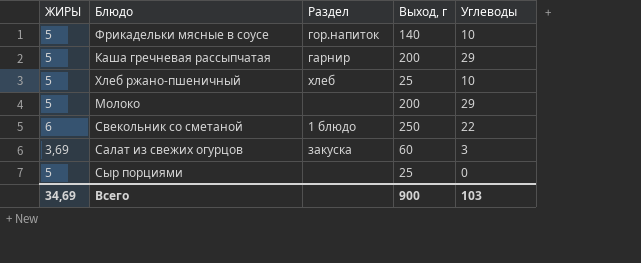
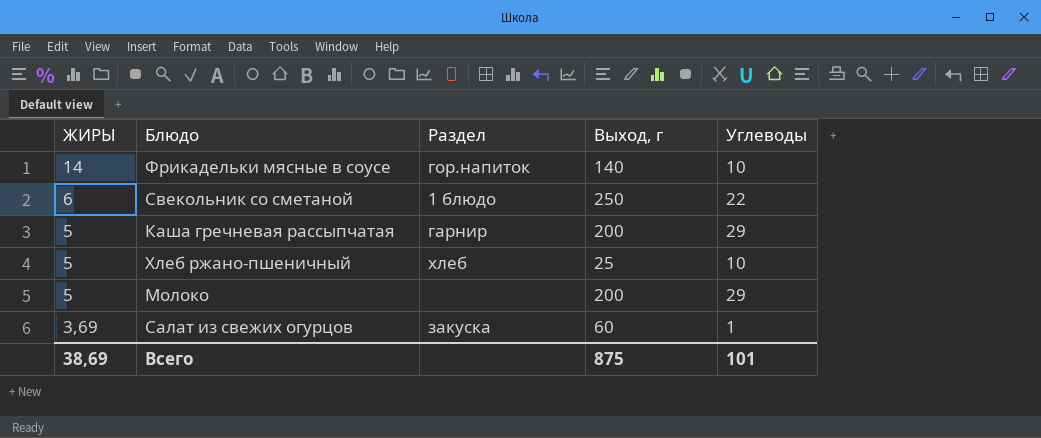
row order: none -> ЖИРЫ descending
row Сыр порциями: 5 | none | 25 | 0 -> none
Фрикадельки мясные в соусе | ЖИРЫ: 5 -> 14
Салат из свежих огурцов | Углеводы: 3 -> 1
Всего | ЖИРЫ: 34,69 -> 38,69
Всего | Выход, г: 900 -> 875
Всего | Углеводы: 103 -> 101

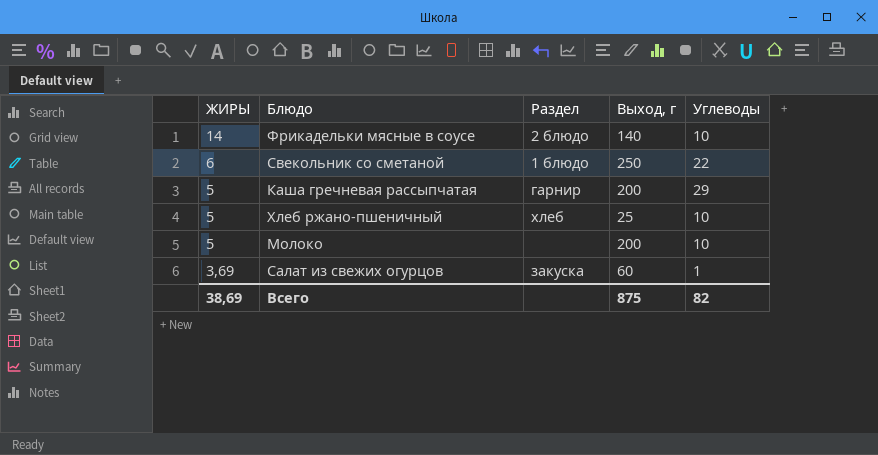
Фрикадельки мясные в соусе | Раздел: гор.напиток -> 2 блюдо
Молоко | Углеводы: 29 -> 10
Всего | Углеводы: 101 -> 82

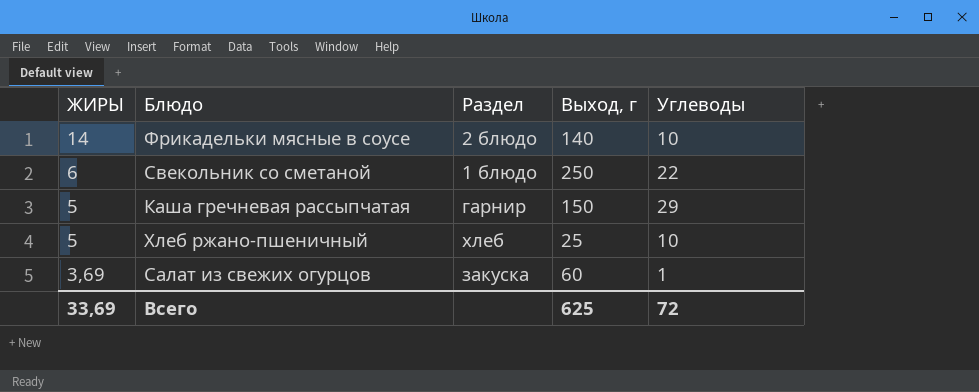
row Молоко: 5 | none | 200 | 10 -> none
Каша гречневая рассыпчатая | Выход, г: 200 -> 150
Всего | ЖИРЫ: 38,69 -> 33,69
Всего | Выход, г: 875 -> 625
Всего | Углеводы: 82 -> 72

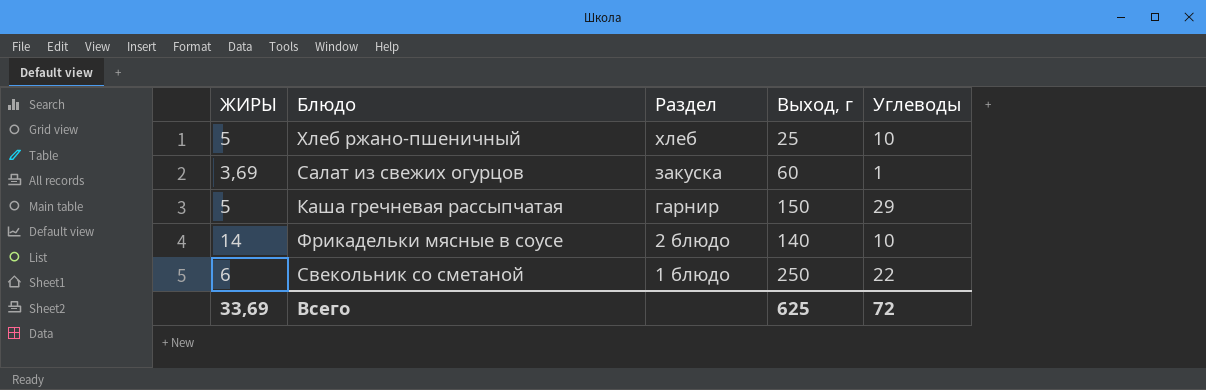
row order: ЖИРЫ descending -> Раздел descending

